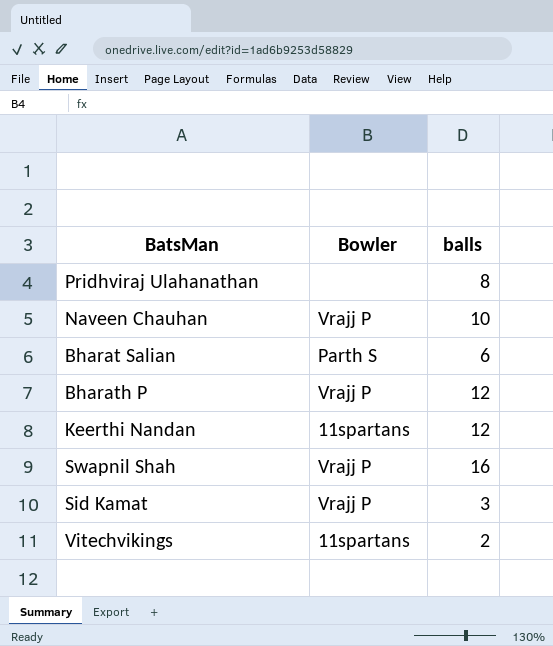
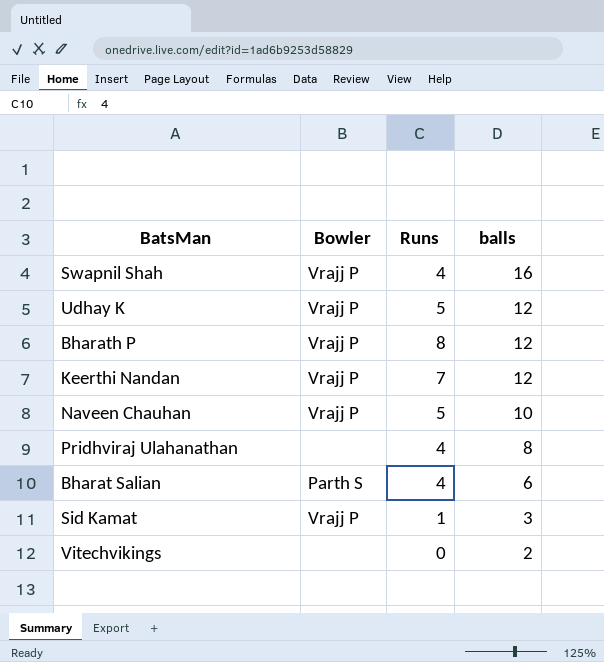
row order: none -> balls descending
column Runs | position: none -> 3
row Udhay K: none -> Vrajj P | 5 | 12
Keerthi Nandan | Bowler: 11spartans -> Vrajj P
Vitechvikings | Bowler: 11spartans -> none

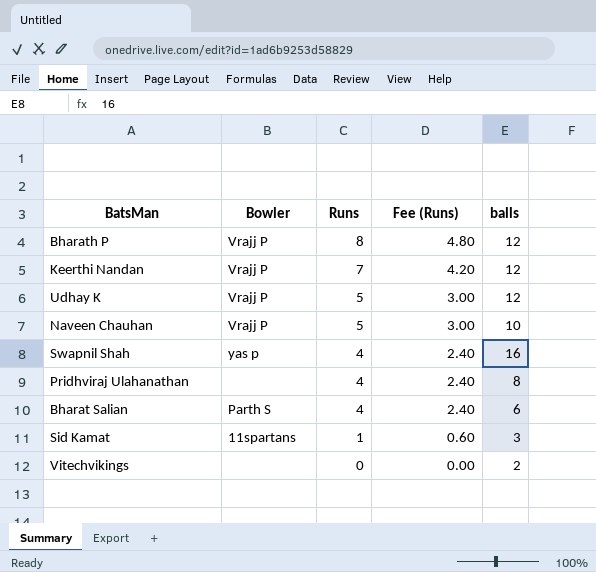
row order: balls descending -> Runs descending
column Fee (Runs) | formula: none -> [Runs] * 0.6
Swapnil Shah | Bowler: Vrajj P -> yas p
Sid Kamat | Bowler: Vrajj P -> 11spartans

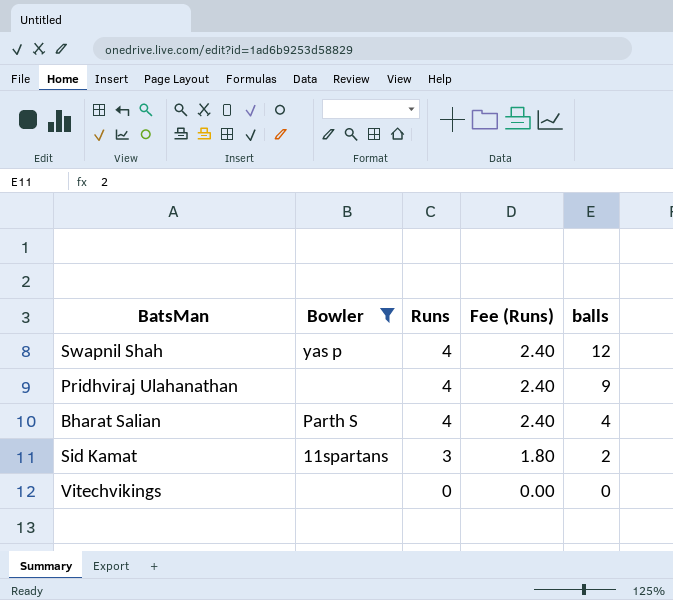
filter: none -> Bowler != Vrajj P
Swapnil Shah | balls: 16 -> 12
Pridhviraj Ulahanathan | balls: 8 -> 9
Bharat Salian | balls: 6 -> 4
Sid Kamat | Runs: 1 -> 3
Sid Kamat | Fee (Runs): 0.60 -> 1.80
Sid Kamat | balls: 3 -> 2
Vitechvikings | balls: 2 -> 0

